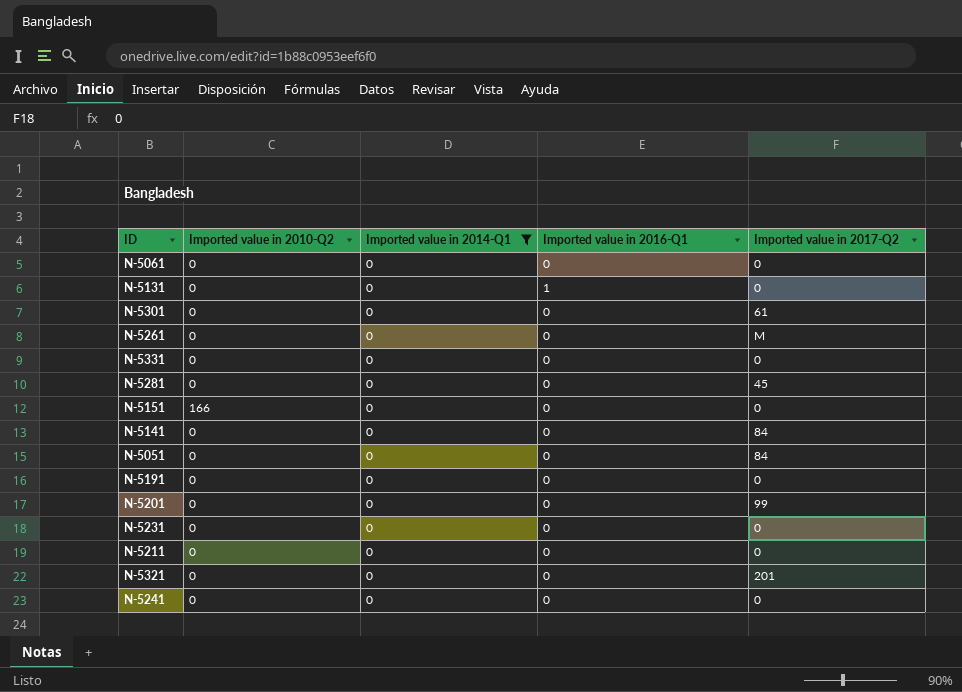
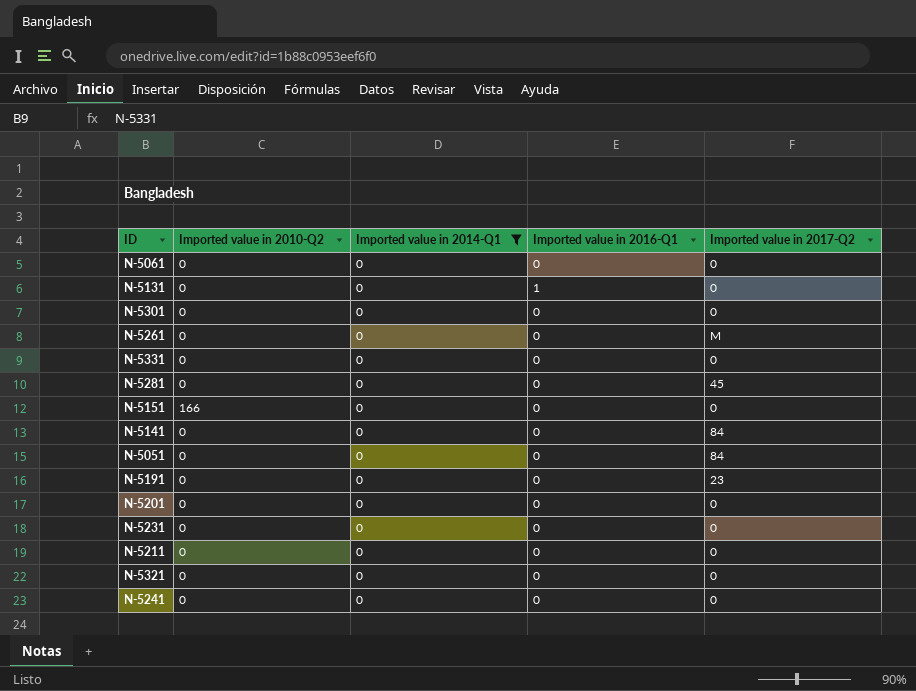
N-5301 | Imported value in 2017-Q2: 61 -> 0
N-5191 | Imported value in 2017-Q2: 0 -> 23
N-5201 | Imported value in 2017-Q2: 99 -> 0
N-5321 | Imported value in 2017-Q2: 201 -> 0

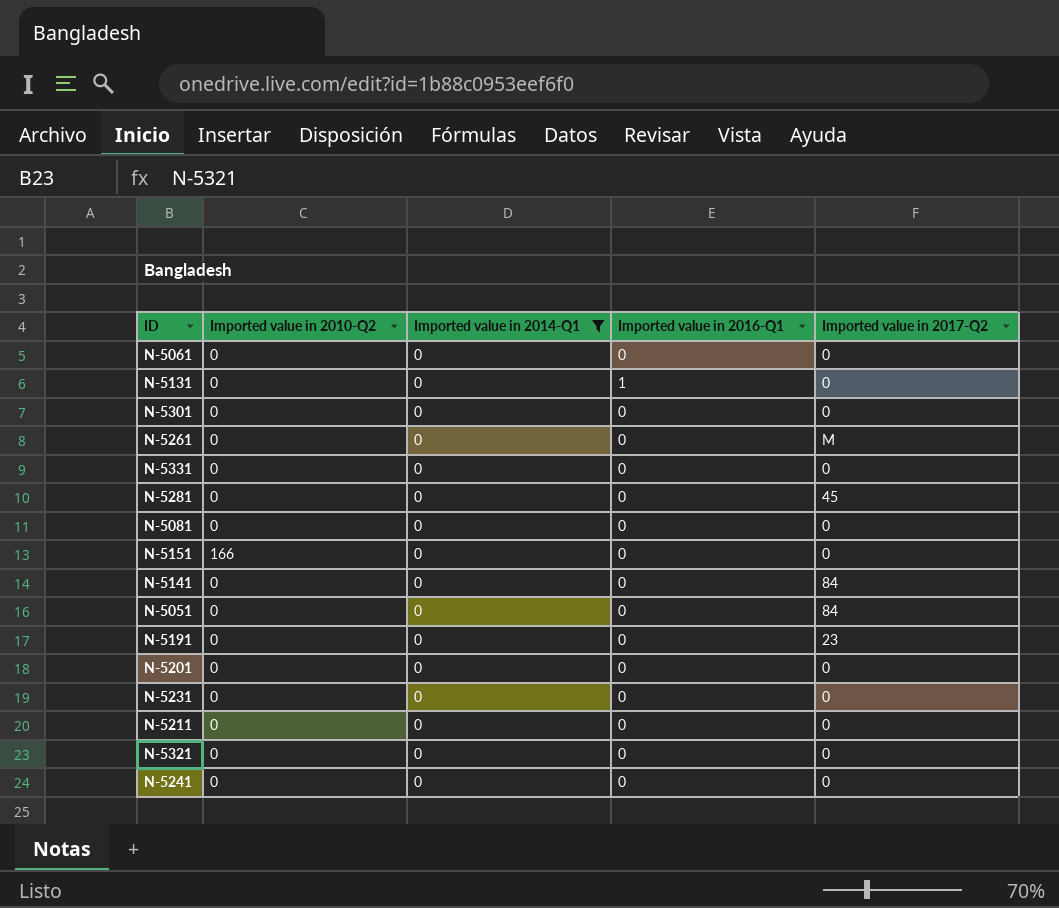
row N-5081: none -> 0 | 0 | 0 | 0

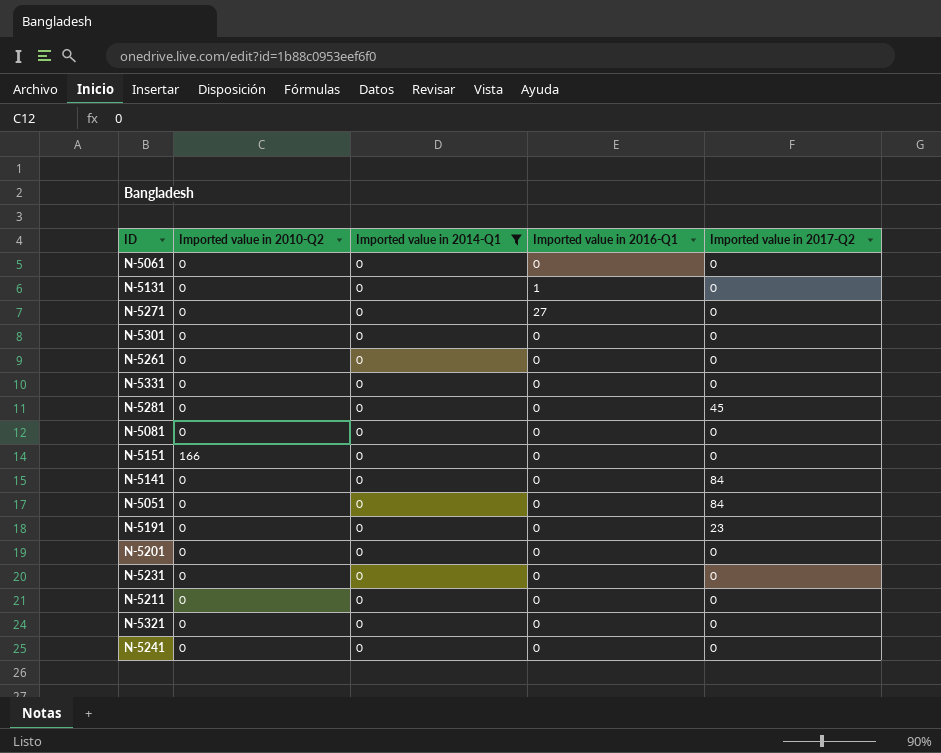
row N-5271: none -> 0 | 0 | 27 | 0
N-5261 | Imported value in 2017-Q2: M -> 0

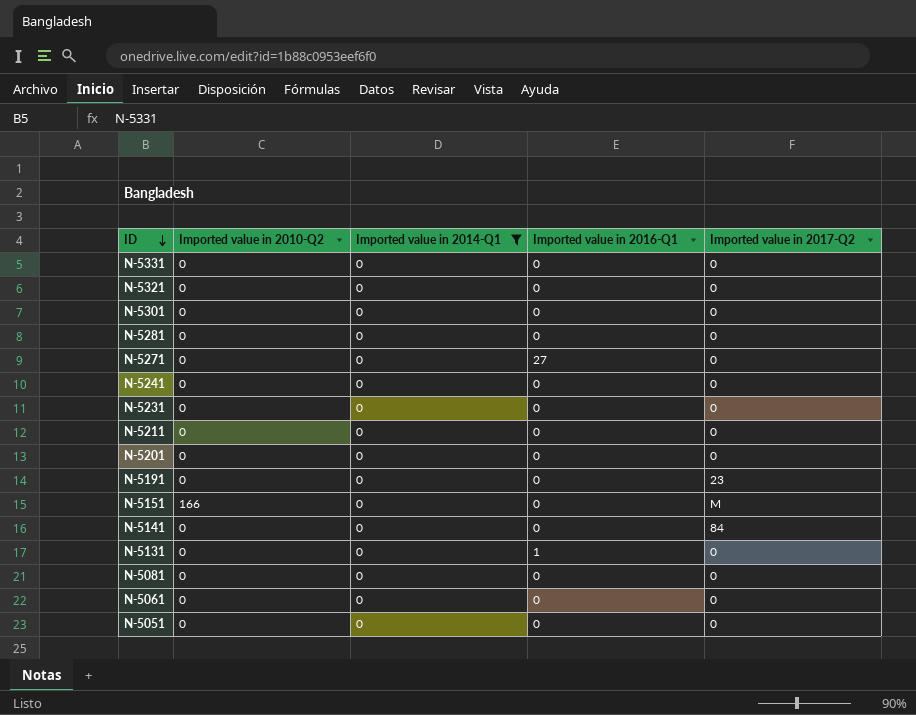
row order: none -> ID descending
row N-5261: 0 | 0 | 0 | 0 -> none
N-5281 | Imported value in 2017-Q2: 45 -> 0
N-5151 | Imported value in 2017-Q2: 0 -> M
N-5051 | Imported value in 2017-Q2: 84 -> 0

